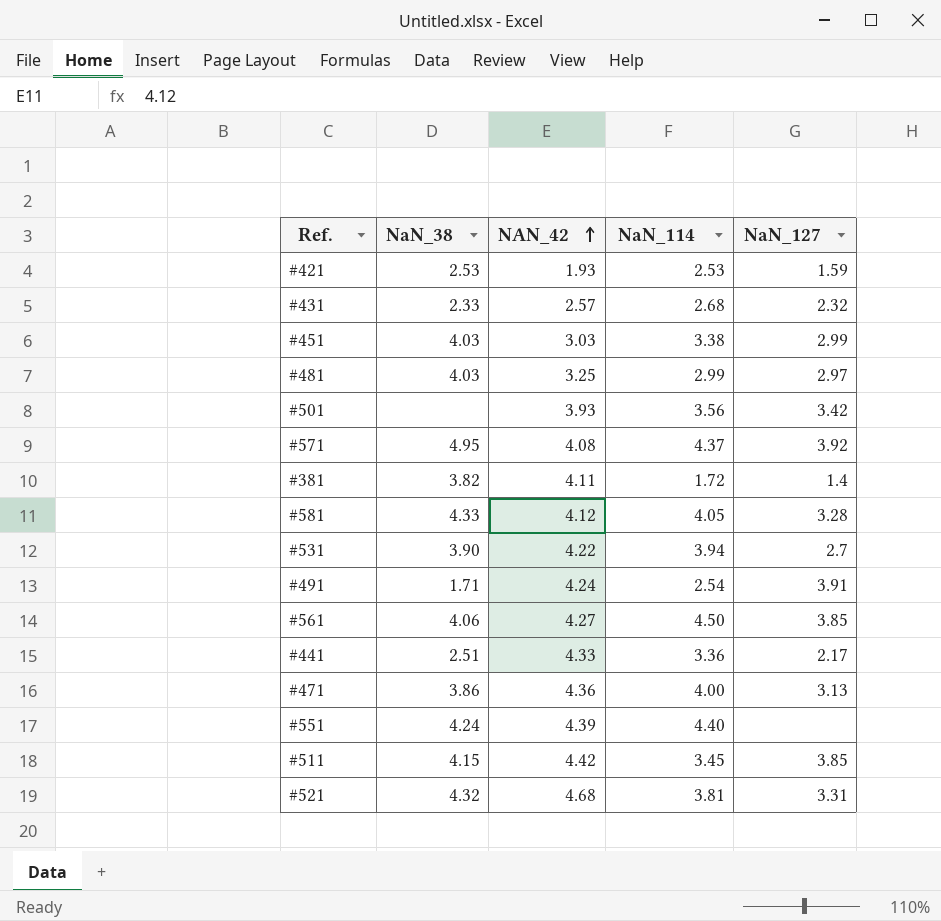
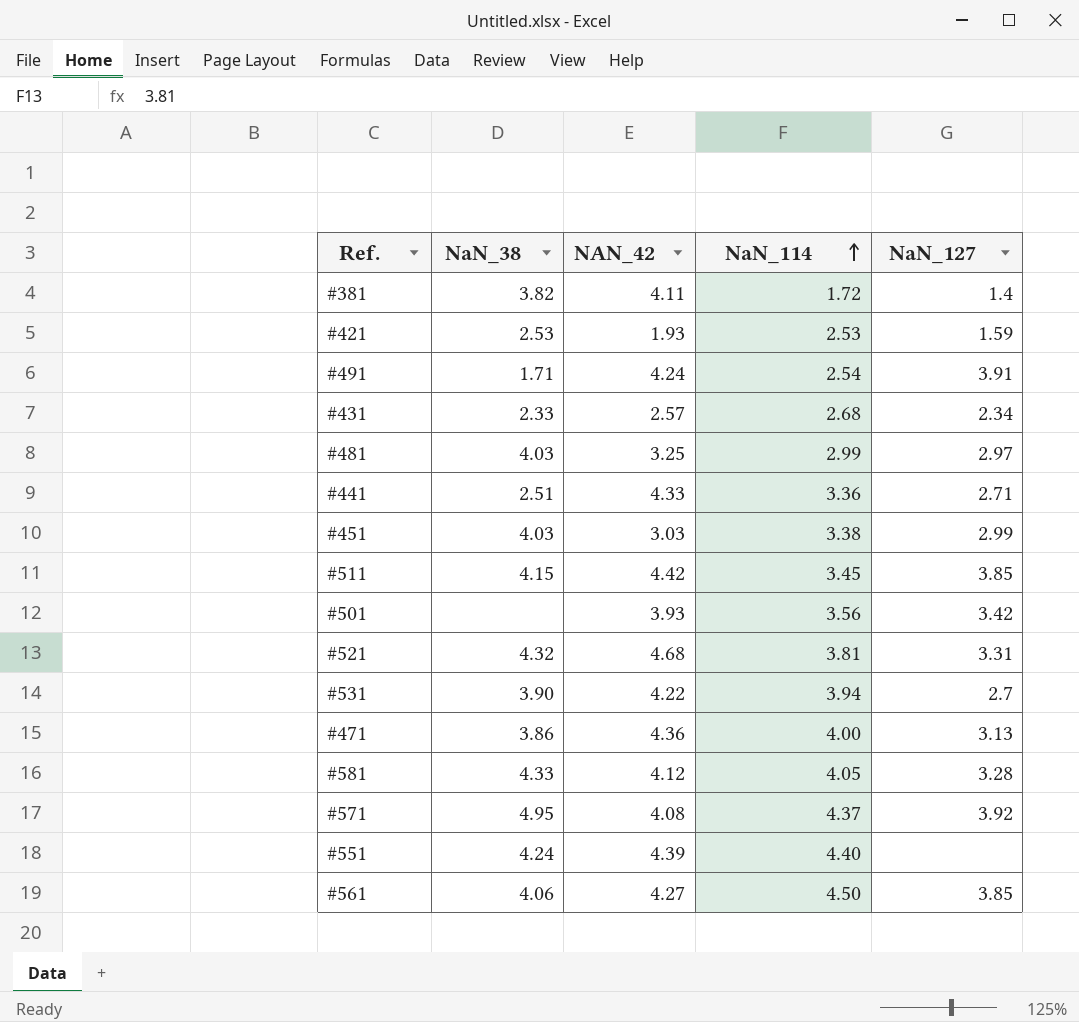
row order: NAN_42 ascending -> NaN_114 ascending
#431 | NaN_127: 2.32 -> 2.34
#441 | NaN_127: 2.17 -> 2.71

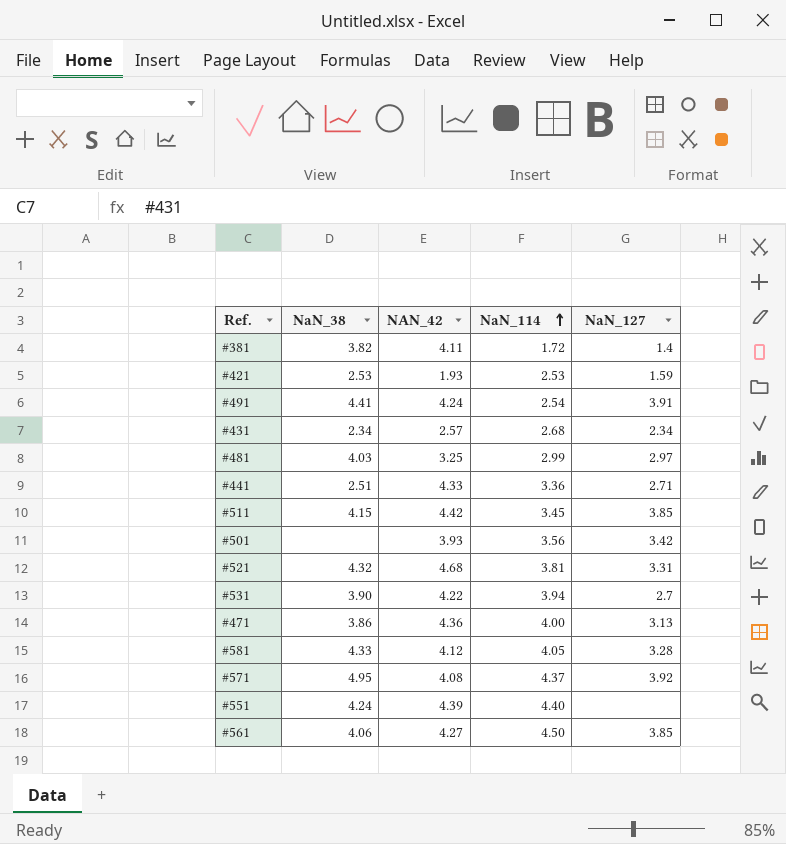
row #451: 4.03 | 3.03 | 3.38 | 2.99 -> none
#491 | NaN_38: 1.71 -> 4.41
#431 | NaN_38: 2.33 -> 2.34

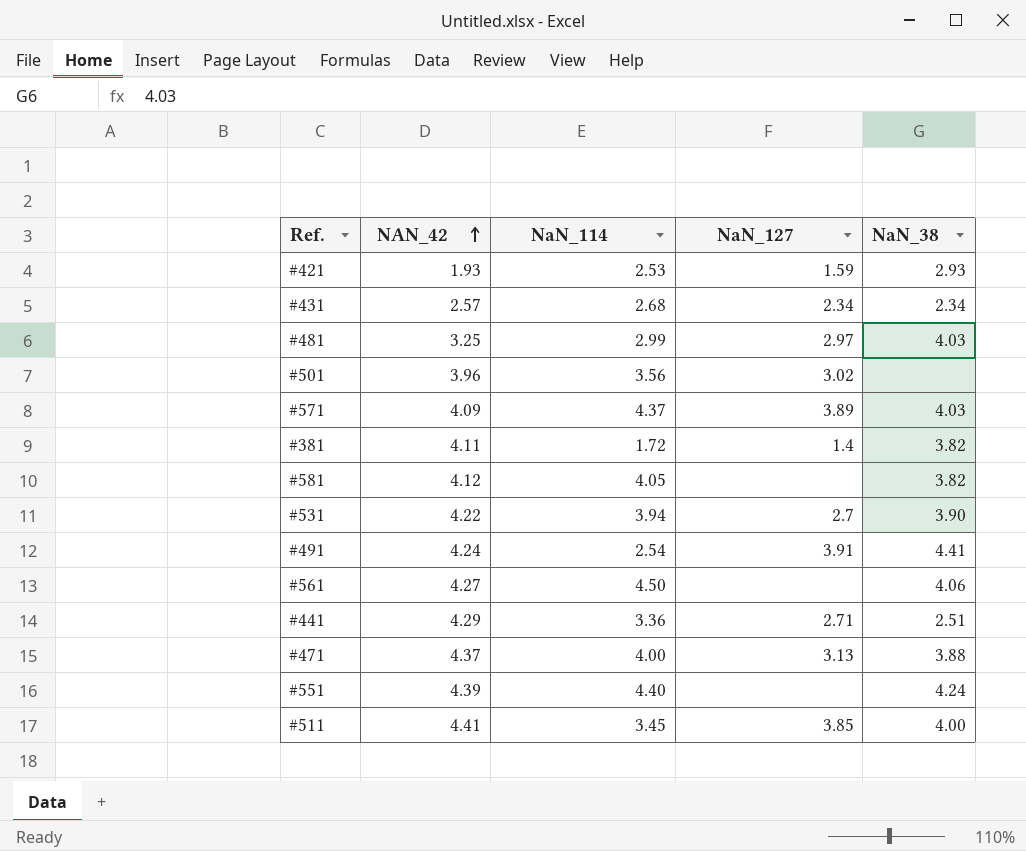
row order: NaN_114 ascending -> NAN_42 ascending
column NaN_38 | position: 2 -> 5
row #521: 4.32 | 4.68 | 3.81 | 3.31 -> none
#421 | NaN_38: 2.53 -> 2.93
#501 | NAN_42: 3.93 -> 3.96
#501 | NaN_127: 3.42 -> 3.02
#571 | NAN_42: 4.08 -> 4.09
#571 | NaN_127: 3.92 -> 3.89
#571 | NaN_38: 4.95 -> 4.03
#581 | NaN_127: 3.28 -> none
#581 | NaN_38: 4.33 -> 3.82
#561 | NaN_127: 3.85 -> none
#441 | NAN_42: 4.33 -> 4.29
#471 | NAN_42: 4.36 -> 4.37
#471 | NaN_38: 3.86 -> 3.88
#511 | NAN_42: 4.42 -> 4.41
#511 | NaN_38: 4.15 -> 4.00

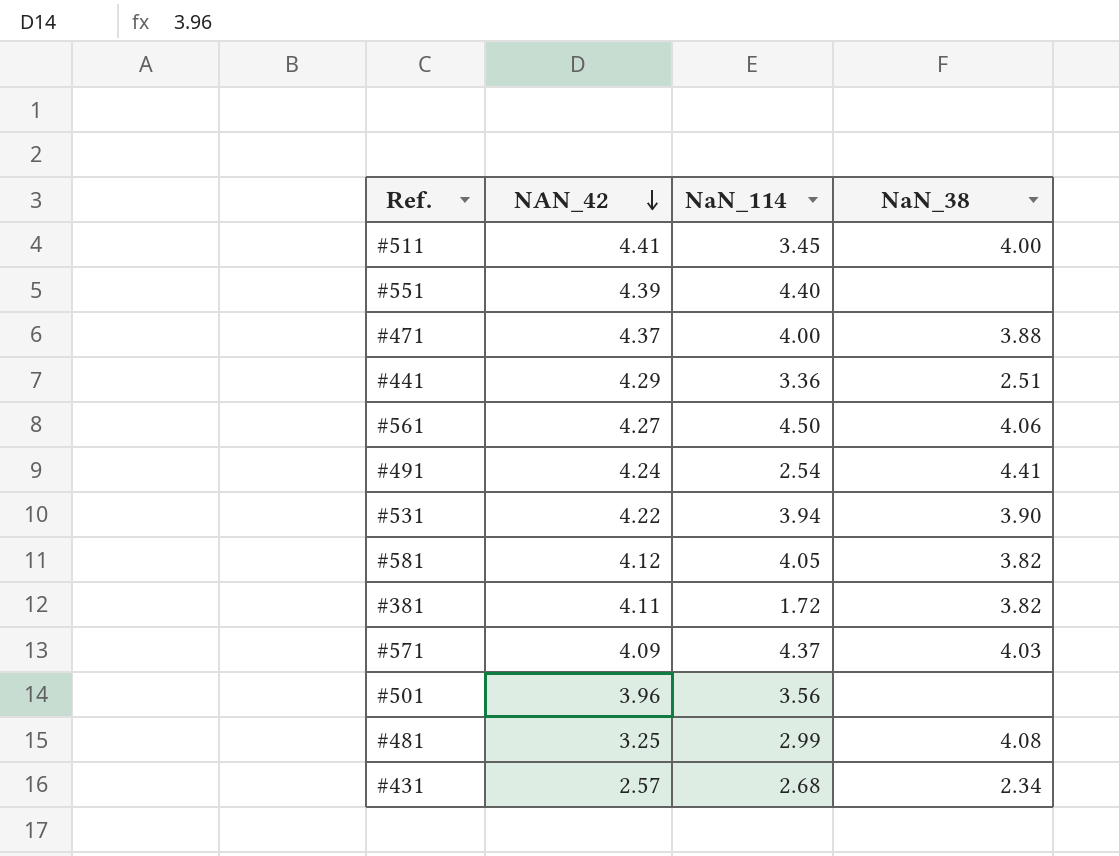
row order: NAN_42 ascending -> NAN_42 descending
column NaN_127 | position: 4 -> none
row #421: 1.93 | 2.53 | 1.59 | 2.93 -> none
#551 | NaN_38: 4.24 -> none
#481 | NaN_38: 4.03 -> 4.08

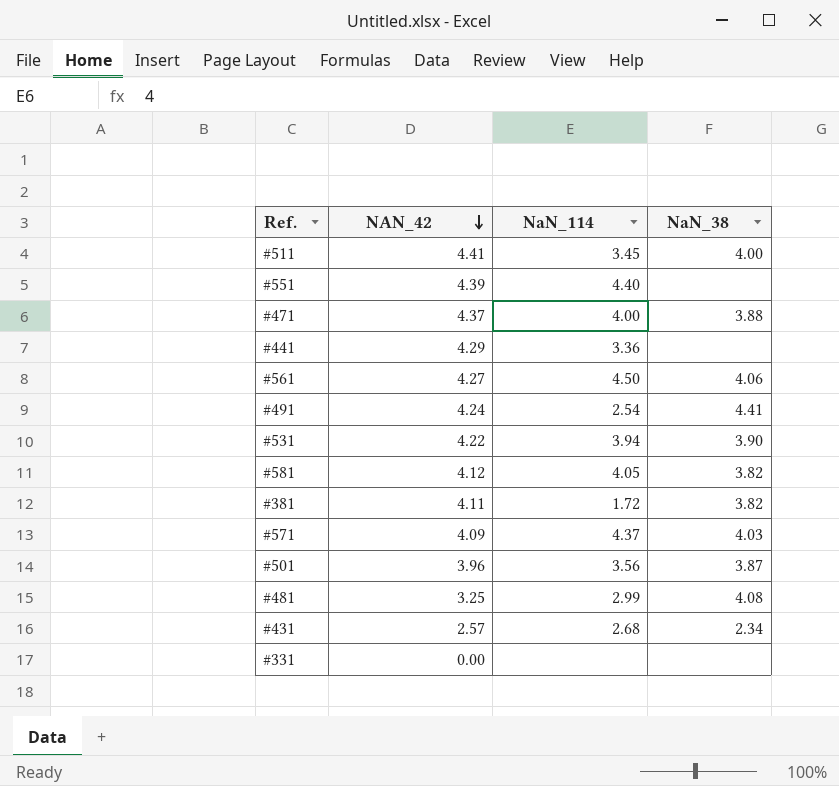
#441 | NaN_38: 2.51 -> none
#501 | NaN_38: none -> 3.87
row #331: none -> 0.00 | none | none

